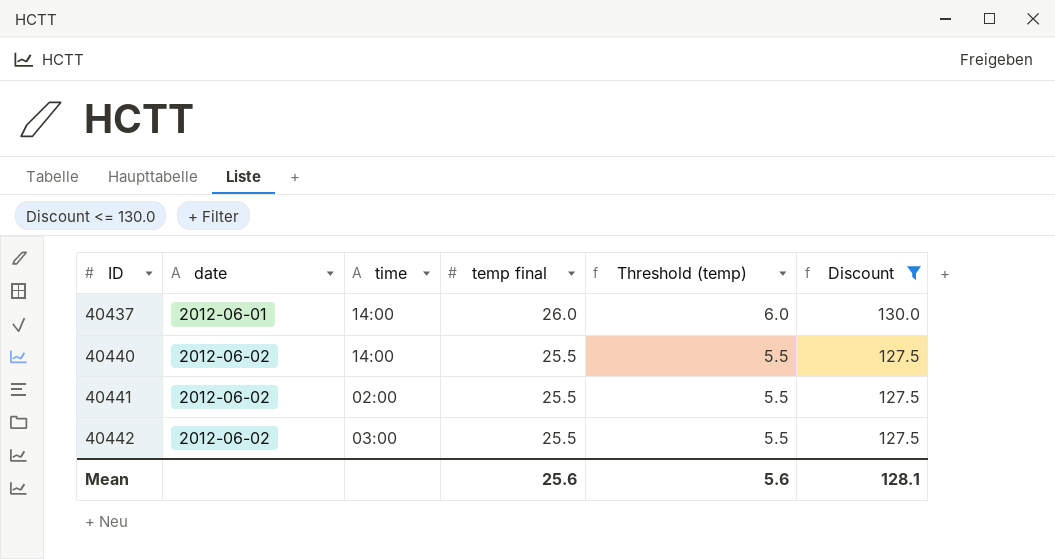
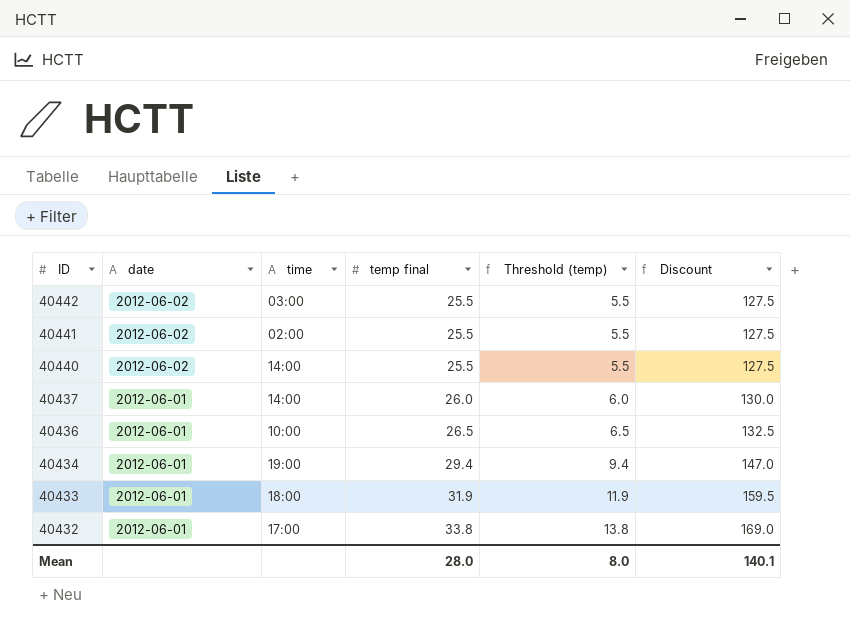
filter: Discount <= 130.0 -> none
row order: ID ascending -> ID descending
Mean | temp final: 25.6 -> 28.0
Mean | Threshold (temp): 5.6 -> 8.0
Mean | Discount: 128.1 -> 140.1

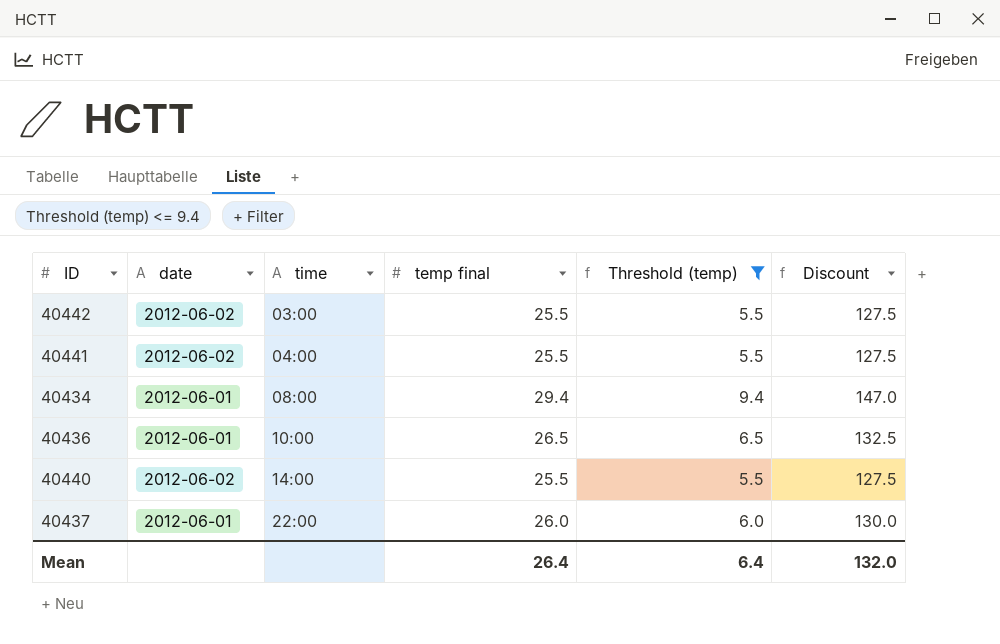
filter: none -> Threshold (temp) <= 9.4
row order: ID descending -> time ascending
40441 | time: 02:00 -> 04:00
40434 | time: 19:00 -> 08:00
40437 | time: 14:00 -> 22:00
Mean | temp final: 28.0 -> 26.4
Mean | Threshold (temp): 8.0 -> 6.4
Mean | Discount: 140.1 -> 132.0

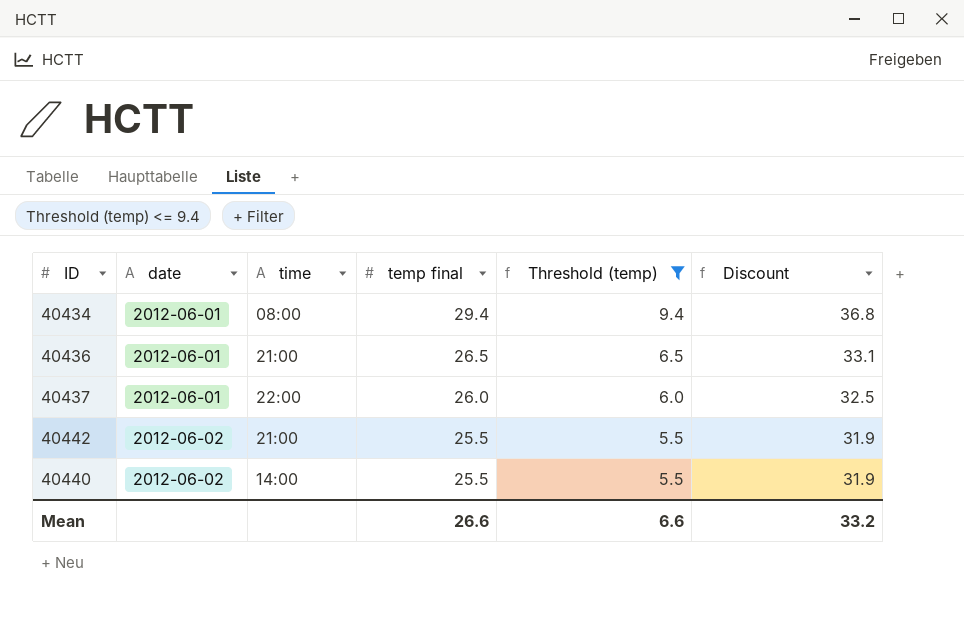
row order: time ascending -> date ascending
column Discount | formula: [temp final] * 5 -> [temp final] * 1.25
row 40441: 2012-06-02 | 04:00 | 25.5 | 5.5 | 127.5 -> none
40436 | time: 10:00 -> 21:00
40442 | time: 03:00 -> 21:00
Mean | temp final: 26.4 -> 26.6
Mean | Threshold (temp): 6.4 -> 6.6
Mean | Discount: 132.0 -> 33.2

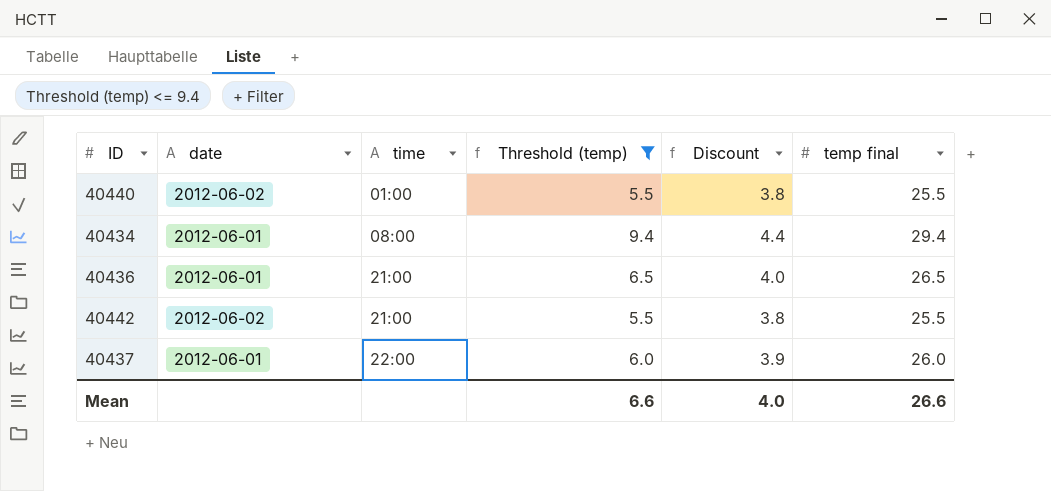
row order: date ascending -> time ascending
column Discount | formula: [temp final] * 1.25 -> [temp final] * 0.15
column temp final | position: 4 -> 6
40440 | time: 14:00 -> 01:00
Mean | Discount: 33.2 -> 4.0

